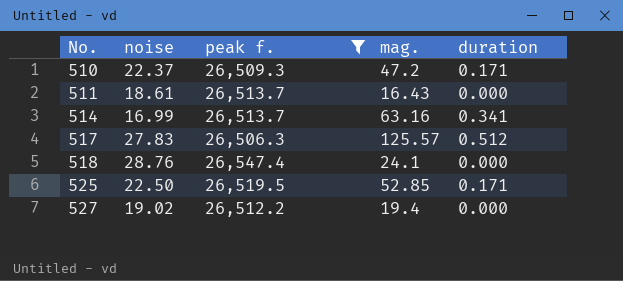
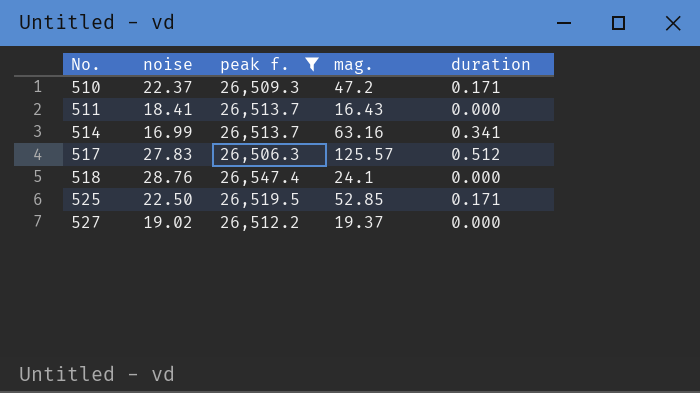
511 | noise: 18.61 -> 18.41
527 | mag.: 19.4 -> 19.37

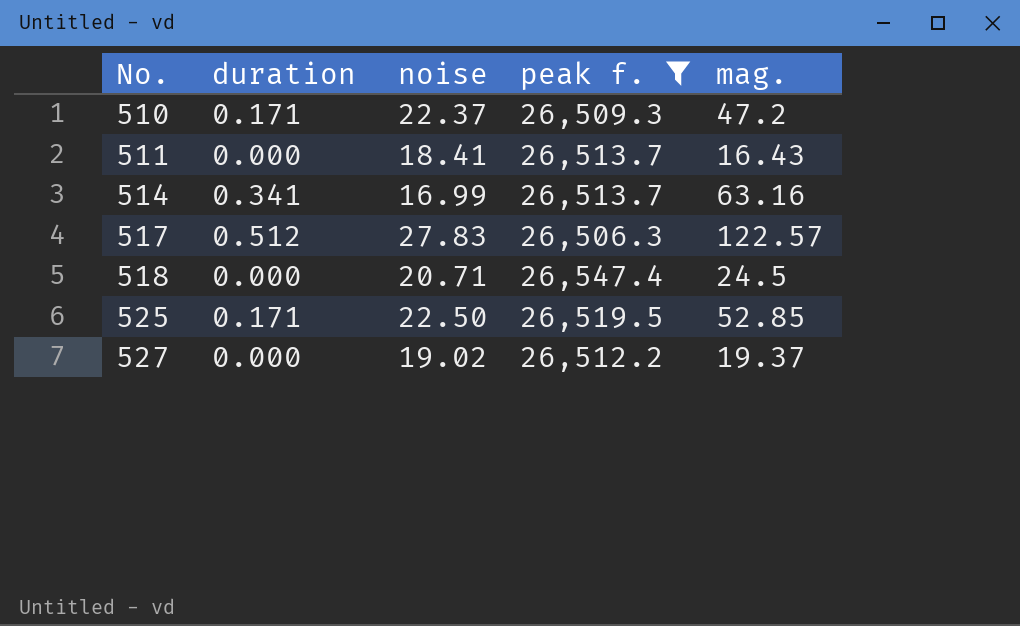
column duration | position: 5 -> 2
517 | mag.: 125.57 -> 122.57
518 | noise: 28.76 -> 20.71
518 | mag.: 24.1 -> 24.5

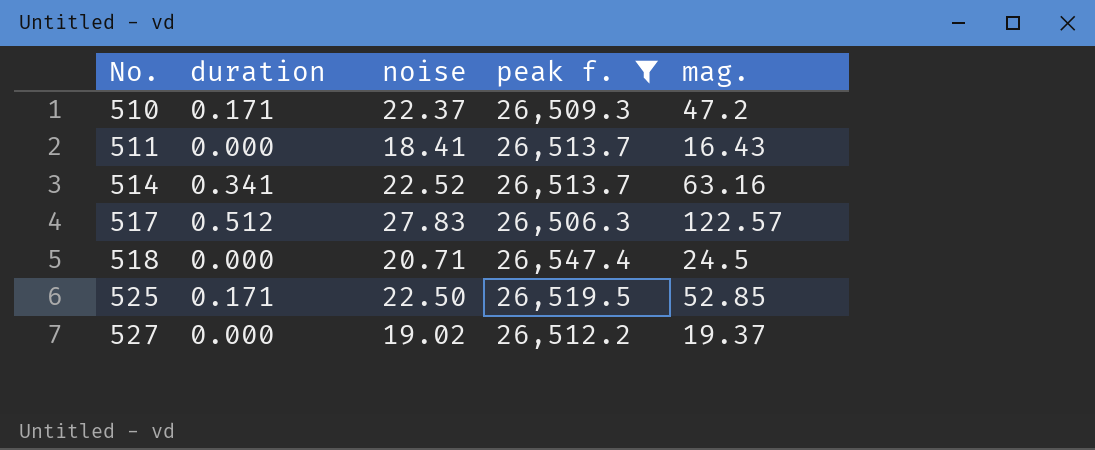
514 | noise: 16.99 -> 22.52

